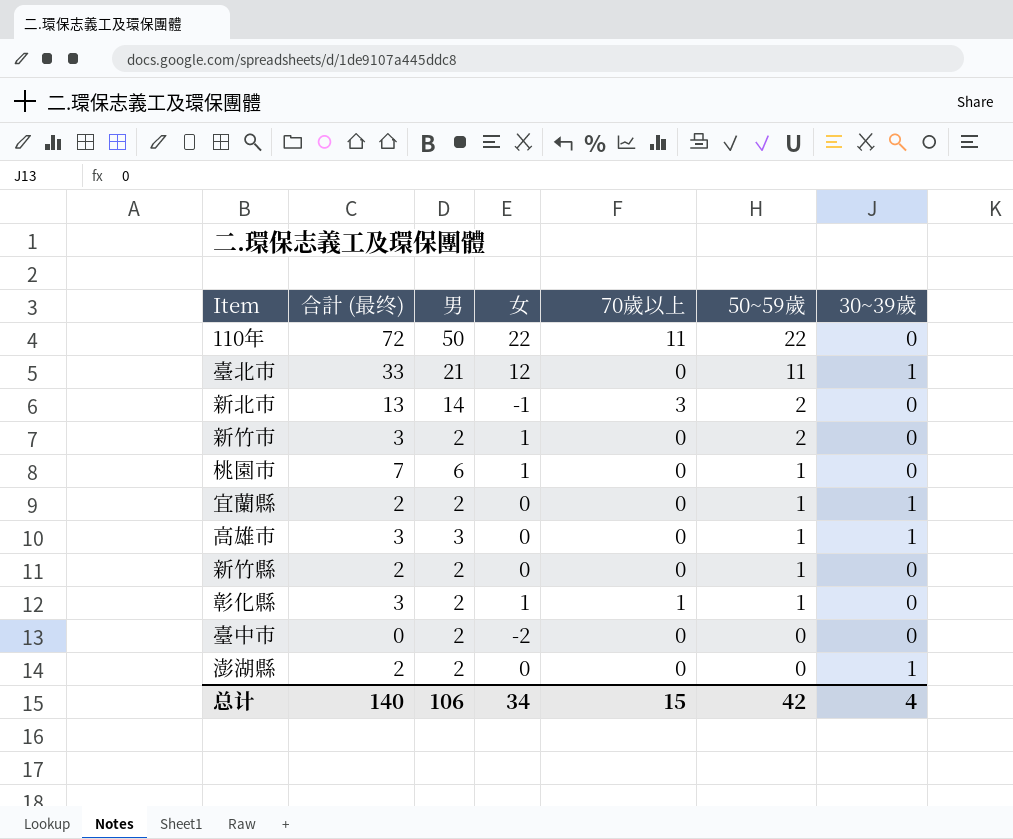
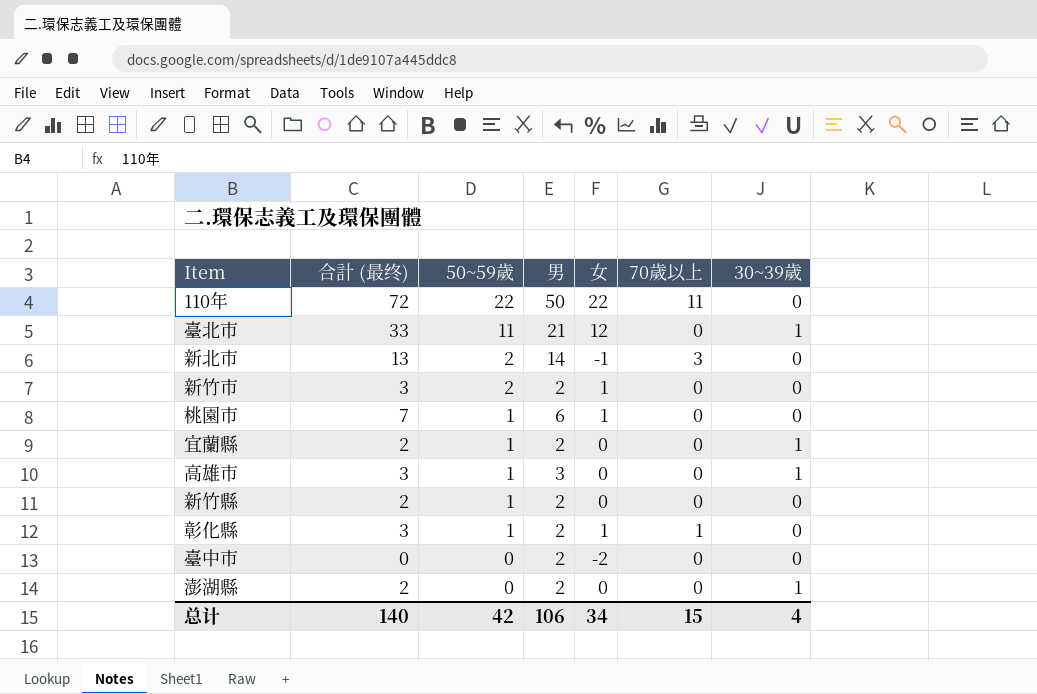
column 50~59歲 | position: 6 -> 3

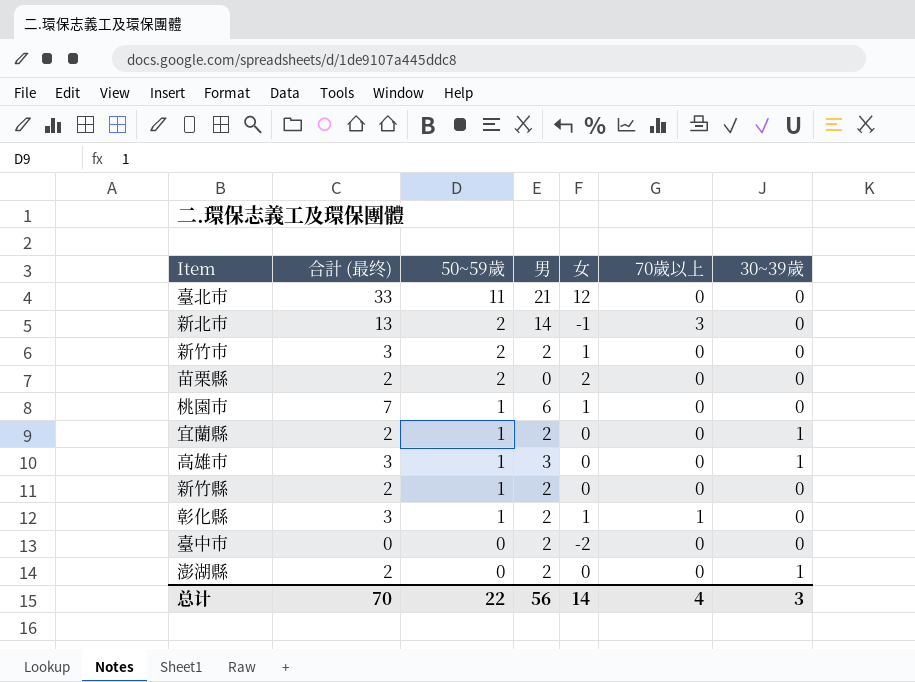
row 110年: 72 | 22 | 50 | 22 | 11 | 0 -> none
臺北市 | 30~39歲: 1 -> 0
row 苗栗縣: none -> 2 | 2 | 0 | 2 | 0 | 0
总计 | 合計 (最终): 140 -> 70
总计 | 50~59歲: 42 -> 22
总计 | 男: 106 -> 56
总计 | 女: 34 -> 14
总计 | 70歲以上: 15 -> 4
总计 | 30~39歲: 4 -> 3

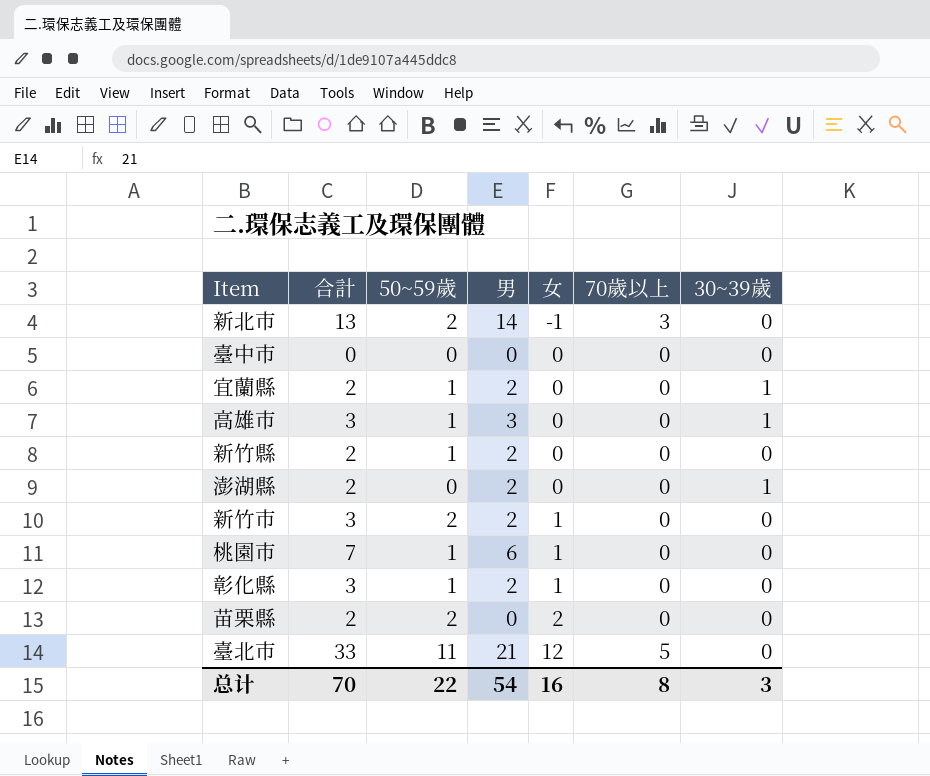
row order: 50~59歲 descending -> 女 ascending
column name: 合計 (最终) -> 合計
臺中市 | 男: 2 -> 0
臺中市 | 女: -2 -> 0
彰化縣 | 70歲以上: 1 -> 0
臺北市 | 70歲以上: 0 -> 5
总计 | 男: 56 -> 54
总计 | 女: 14 -> 16
总计 | 70歲以上: 4 -> 8

